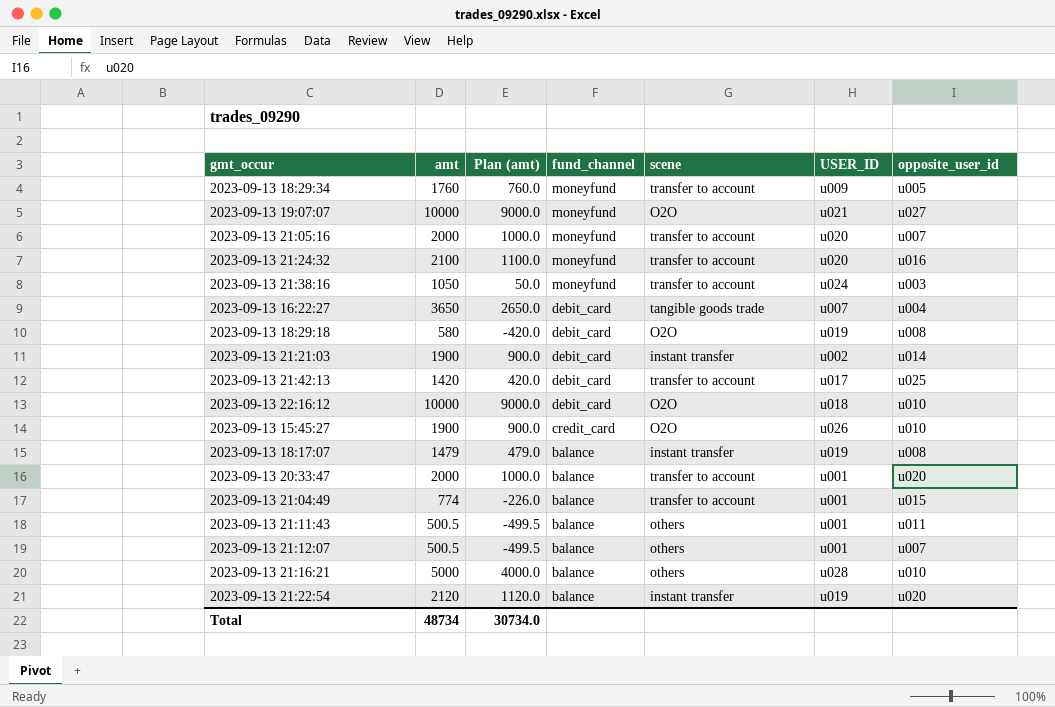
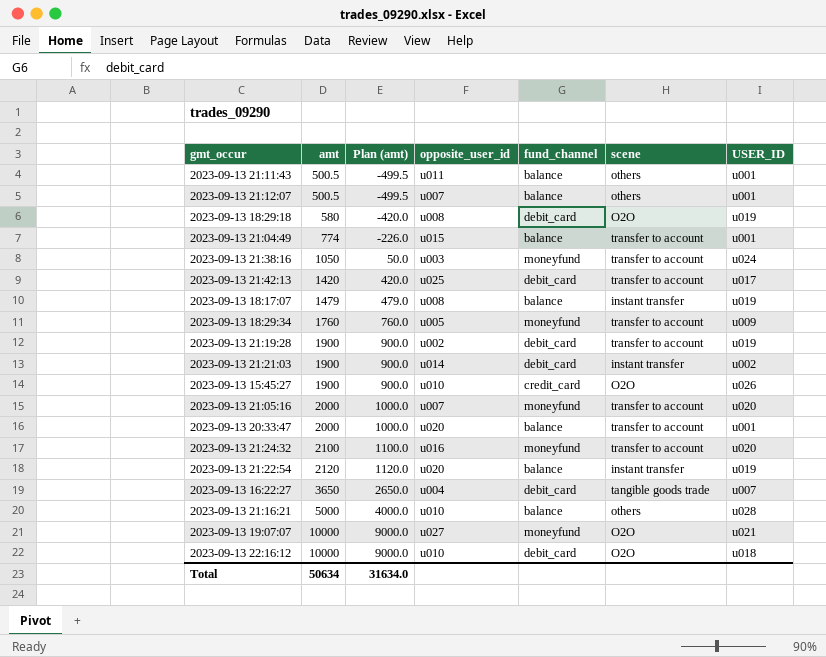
row order: fund_channel descending -> amt ascending
column opposite_user_id | position: 7 -> 4
row 2023-09-13 21:19:28: none -> 1900 | 900.0 | u002 | debit_card | transfer to account | u019
Total | amt: 48734 -> 50634
Total | Plan (amt): 30734.0 -> 31634.0

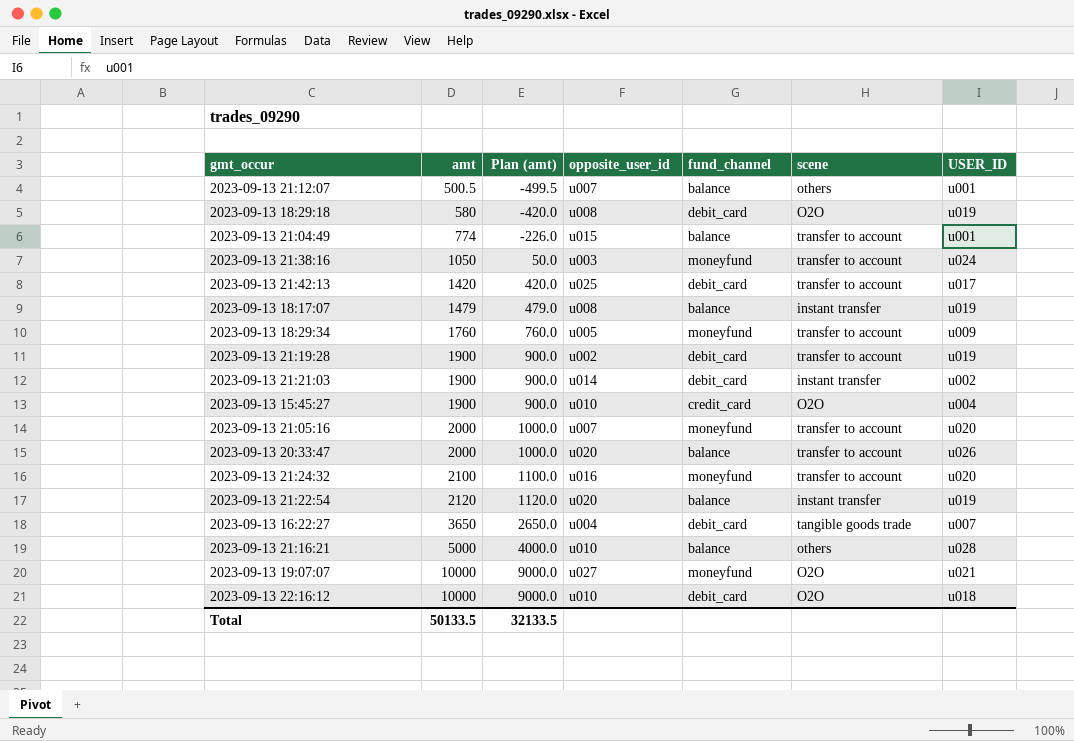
row 2023-09-13 21:11:43: 500.5 | -499.5 | u011 | balance | others | u001 -> none
2023-09-13 15:45:27 | USER_ID: u026 -> u004
2023-09-13 20:33:47 | USER_ID: u001 -> u026
Total | amt: 50634 -> 50133.5
Total | Plan (amt): 31634.0 -> 32133.5

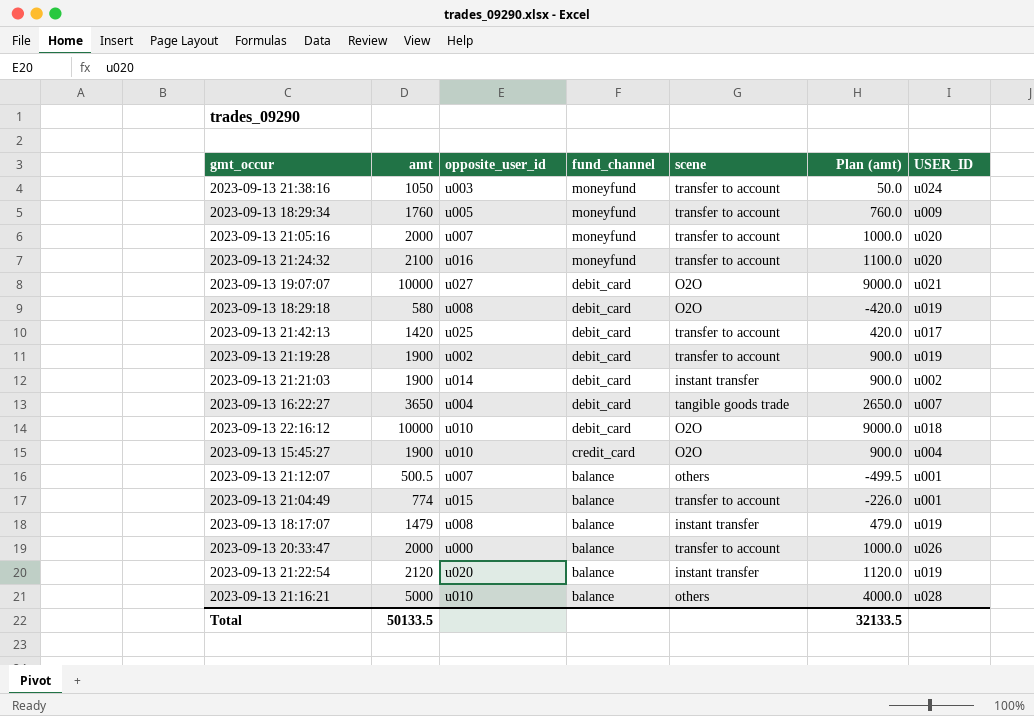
row order: amt ascending -> fund_channel descending
column Plan (amt) | position: 3 -> 6
2023-09-13 19:07:07 | fund_channel: moneyfund -> debit_card
2023-09-13 20:33:47 | opposite_user_id: u020 -> u000

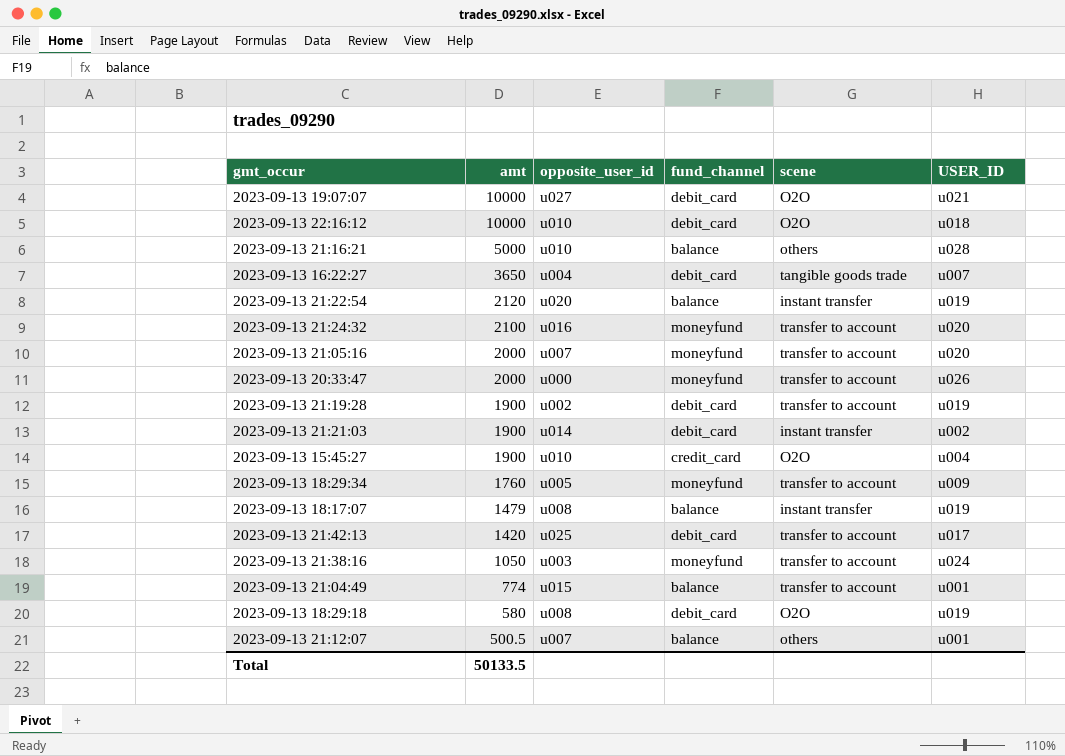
row order: fund_channel descending -> amt descending
column Plan (amt) | formula: [amt] - 1000 -> none
2023-09-13 20:33:47 | fund_channel: balance -> moneyfund

